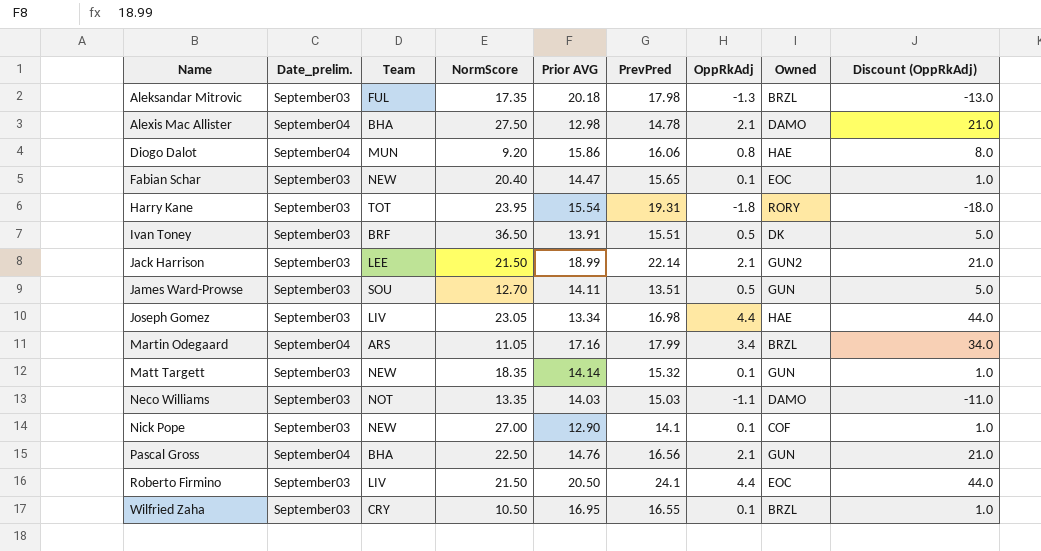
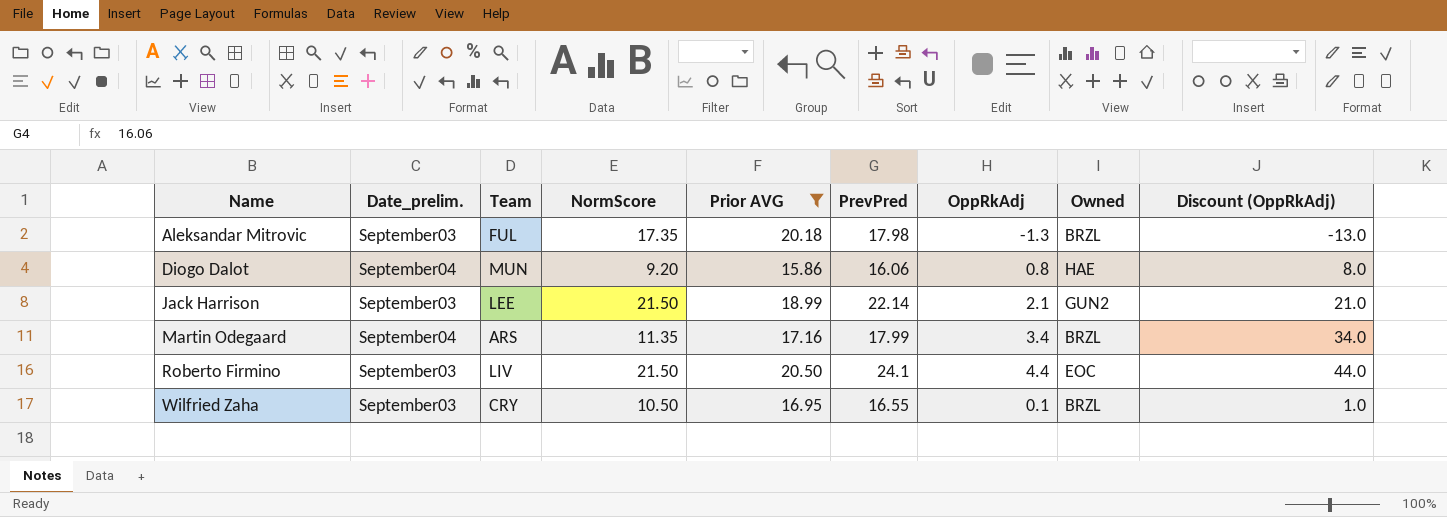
filter: none -> Prior AVG >= 15.86
Martin Odegaard | NormScore: 11.05 -> 11.35

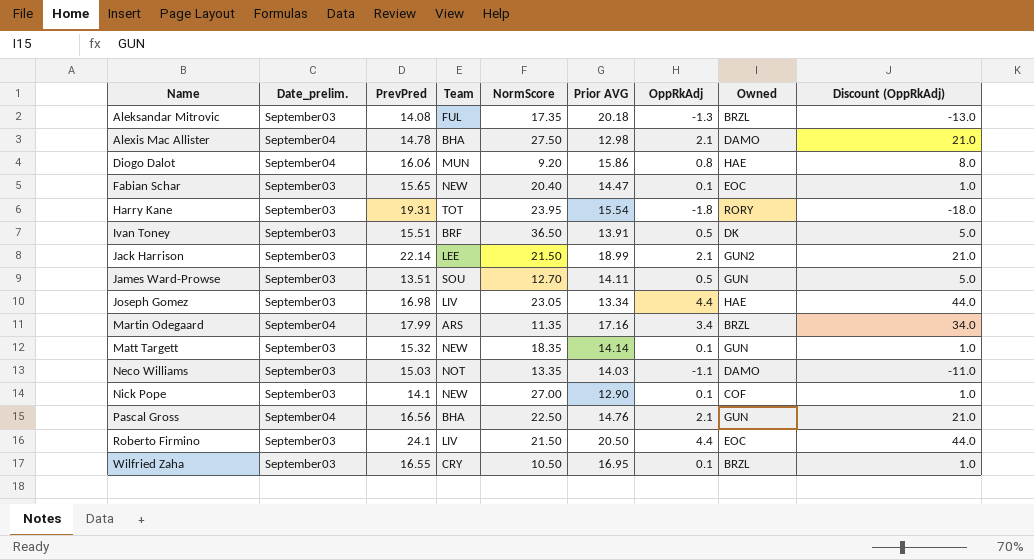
filter: Prior AVG >= 15.86 -> none
column PrevPred | position: 6 -> 3
Aleksandar Mitrovic | PrevPred: 17.98 -> 14.08

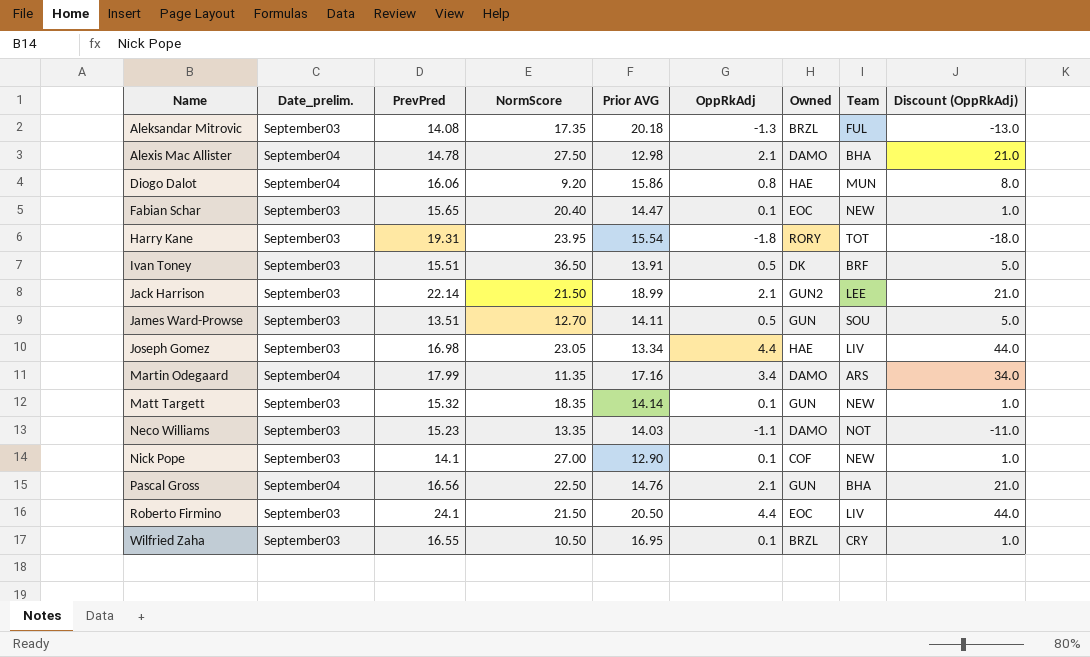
column Team | position: 4 -> 8
Martin Odegaard | Owned: BRZL -> DAMO
Neco Williams | PrevPred: 15.03 -> 15.23

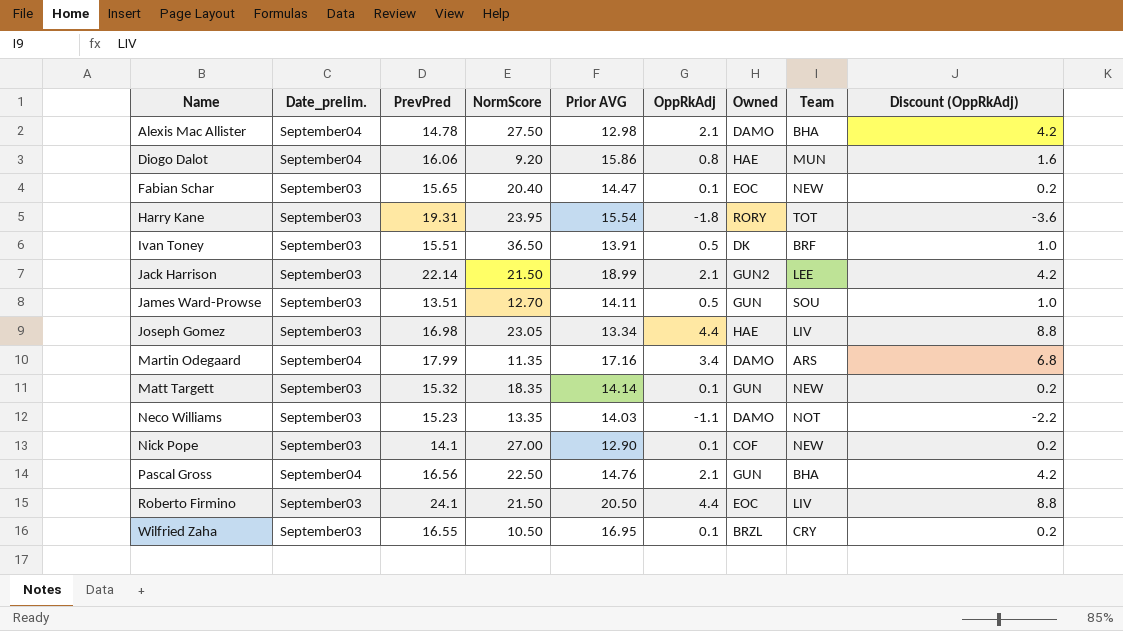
column Discount (OppRkAdj) | formula: [OppRkAdj] * 10 -> [OppRkAdj] * 2
row Aleksandar Mitrovic: September03 | 14.08 | 17.35 | 20.18 | -1.3 | BRZL | FUL | -13.0 -> none

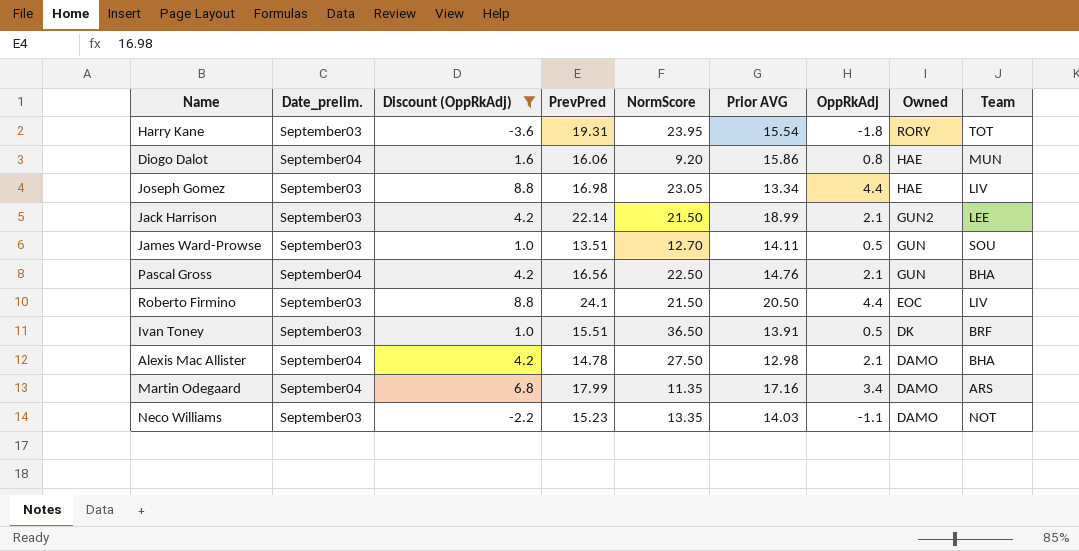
filter: none -> Discount (OppRkAdj) != 0.2
row order: Name ascending -> Owned descending
column Discount (OppRkAdj) | position: 9 -> 3

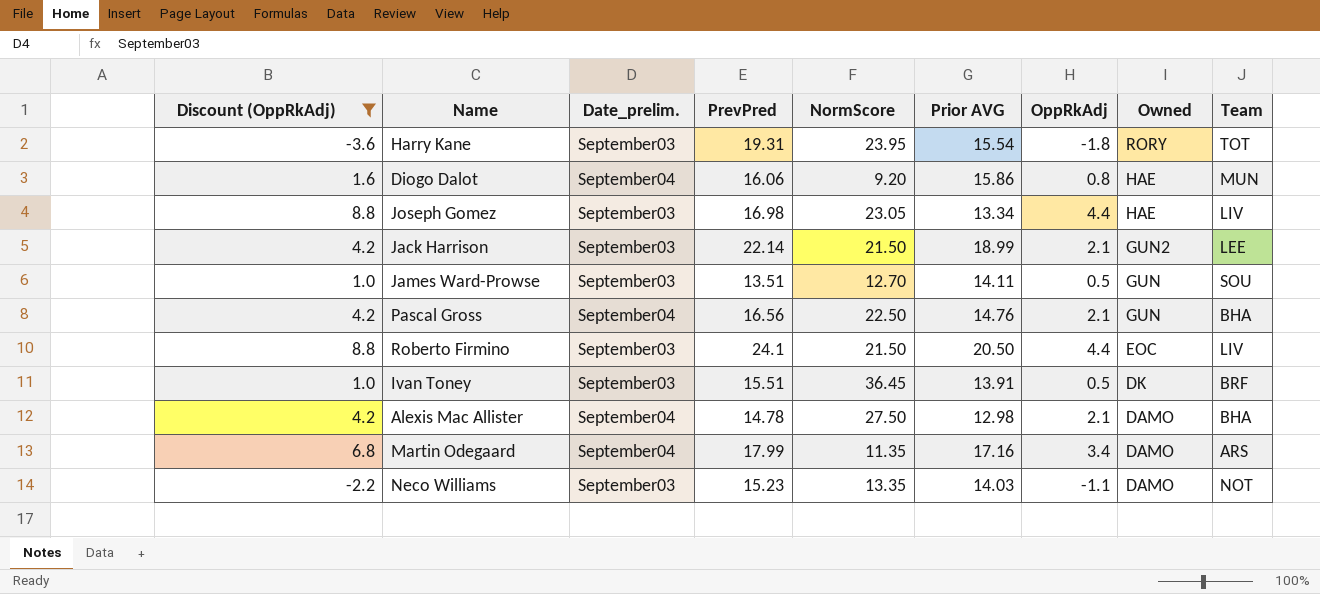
column Discount (OppRkAdj) | position: 3 -> 1
Ivan Toney | NormScore: 36.50 -> 36.45

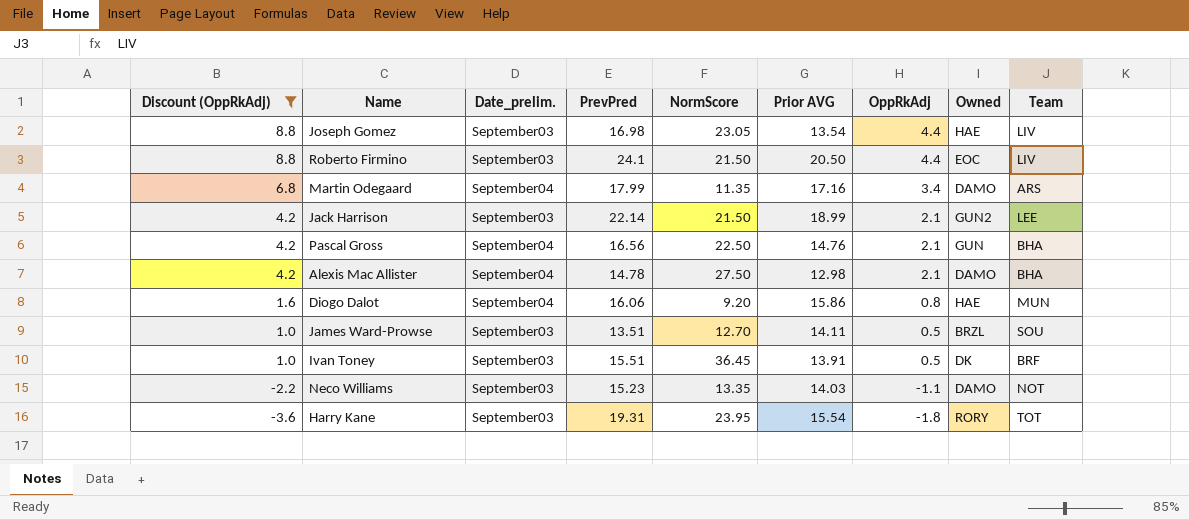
row order: Owned descending -> Discount (OppRkAdj) descending
Joseph Gomez | Prior AVG: 13.34 -> 13.54
James Ward-Prowse | Owned: GUN -> BRZL

